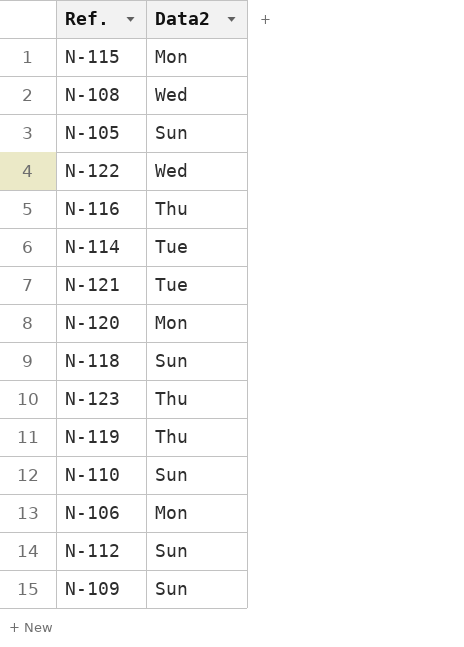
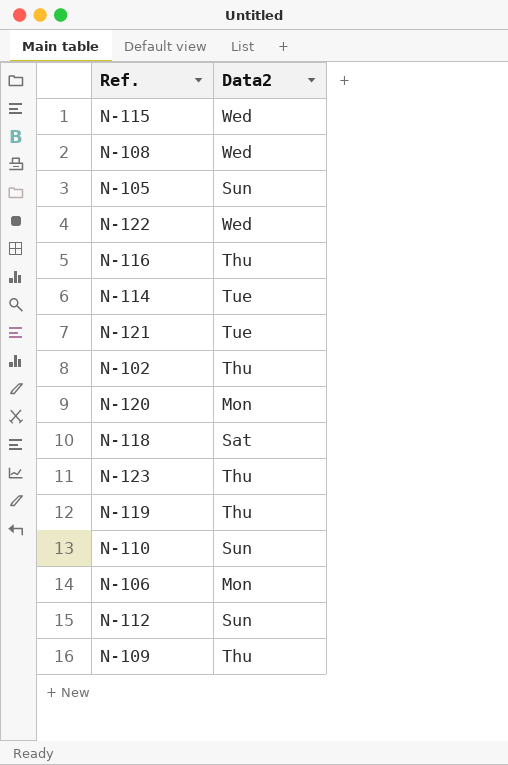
N-115 | Data2: Mon -> Wed
row N-102: none -> Thu
N-118 | Data2: Sun -> Sat
N-109 | Data2: Sun -> Thu

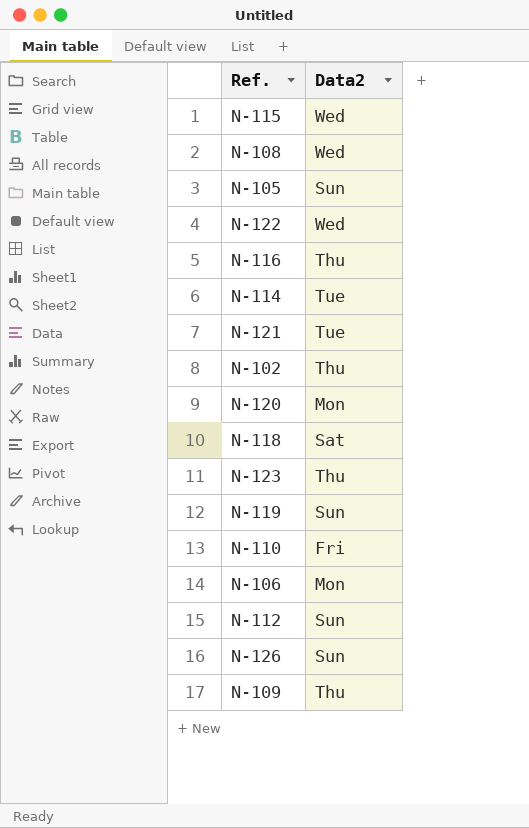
N-119 | Data2: Thu -> Sun
N-110 | Data2: Sun -> Fri
row N-126: none -> Sun

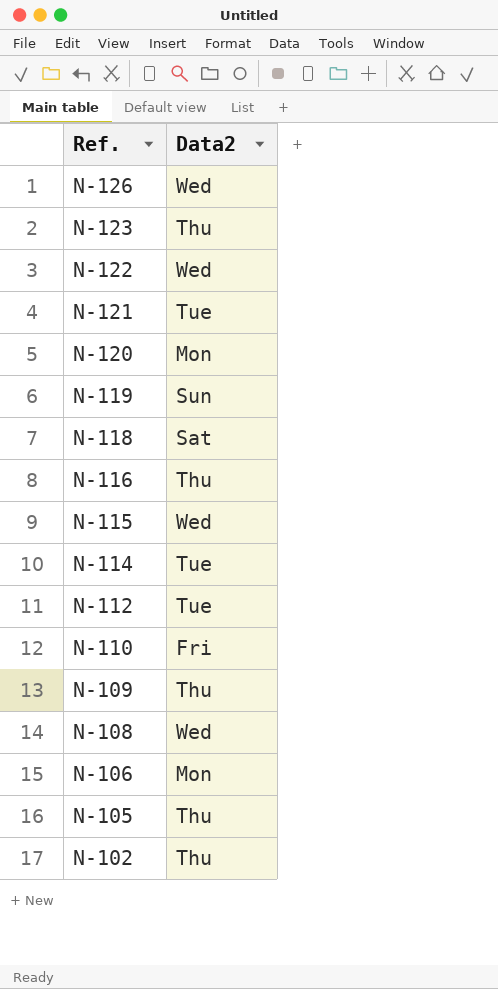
row order: none -> Ref. descending
N-126 | Data2: Sun -> Wed
N-112 | Data2: Sun -> Tue
N-105 | Data2: Sun -> Thu

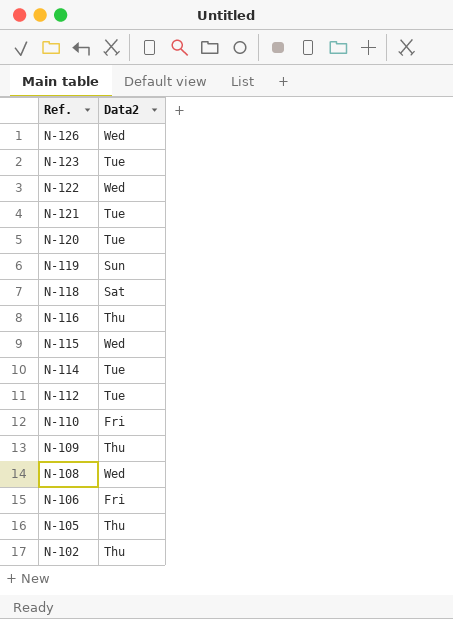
N-123 | Data2: Thu -> Tue
N-120 | Data2: Mon -> Tue
N-106 | Data2: Mon -> Fri

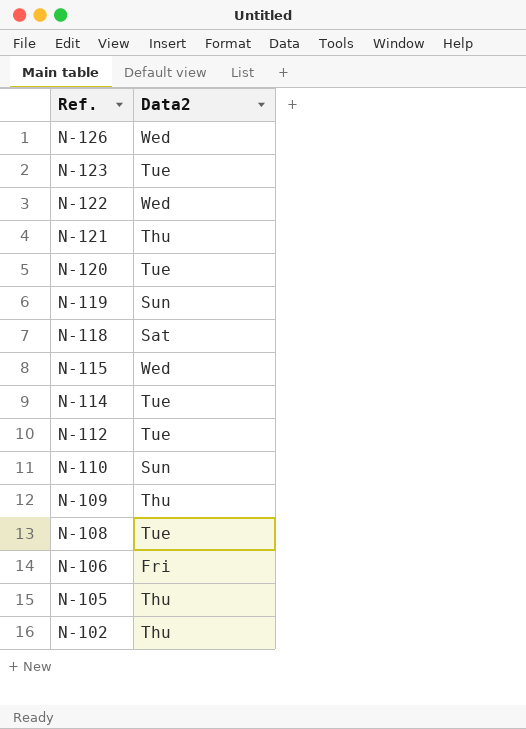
row N-116: Thu -> none
N-121 | Data2: Tue -> Thu
N-110 | Data2: Fri -> Sun
N-108 | Data2: Wed -> Tue

